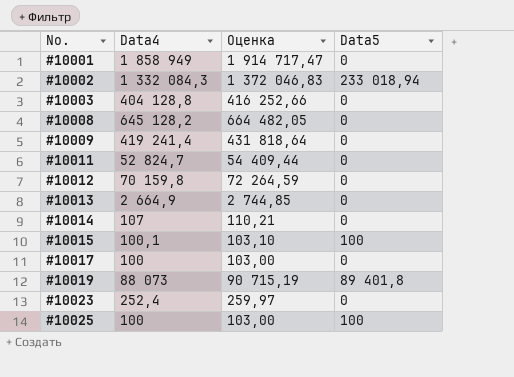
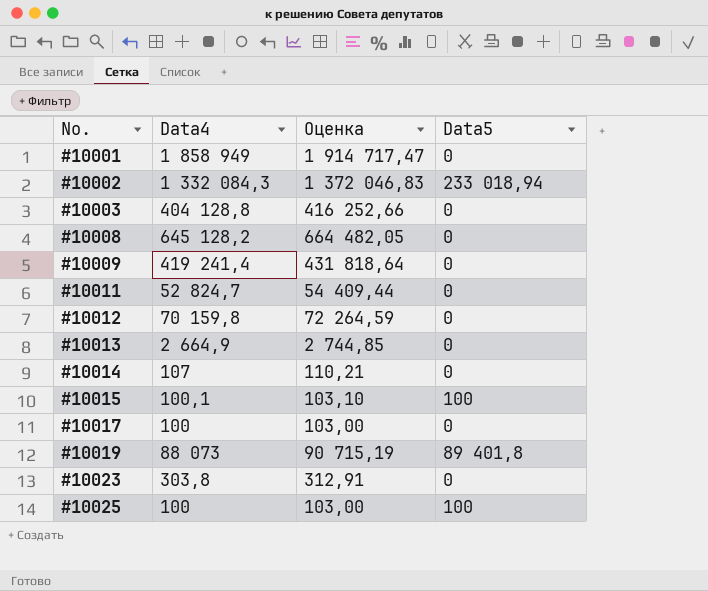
#10023 | Data4: 252,4 -> 303,8
#10023 | Оценка: 259,97 -> 312,91

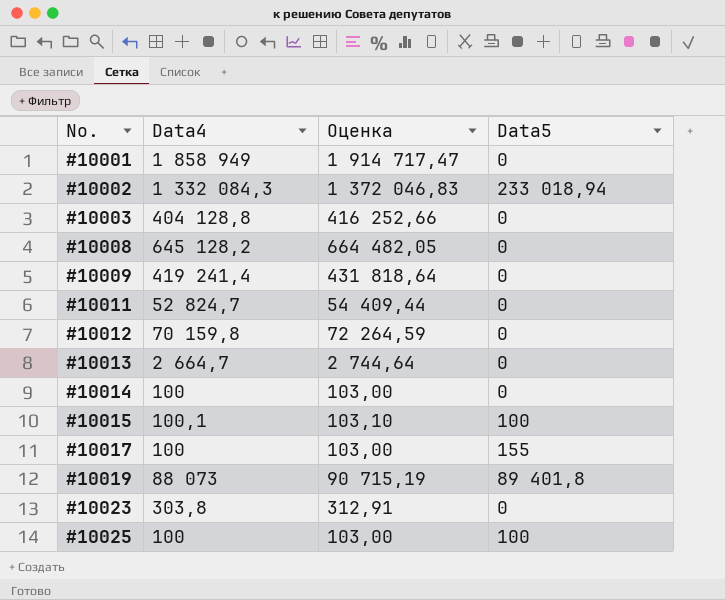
#10013 | Data4: 2 664,9 -> 2 664,7
#10013 | Оценка: 2 744,85 -> 2 744,64
#10014 | Data4: 107 -> 100
#10014 | Оценка: 110,21 -> 103,00
#10017 | Data5: 0 -> 155

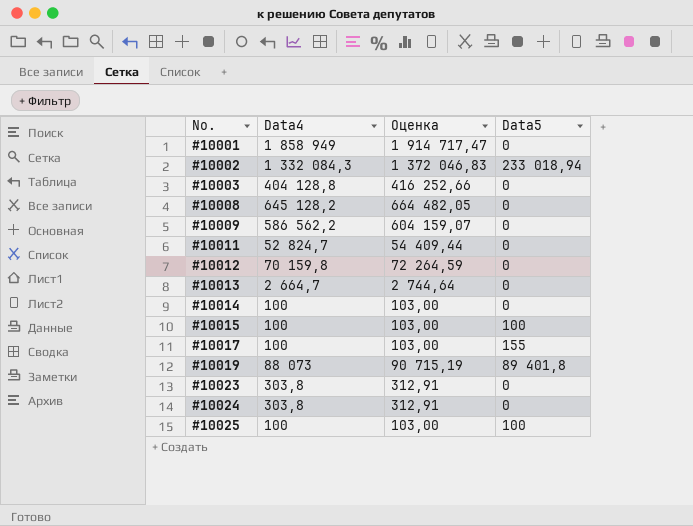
#10009 | Data4: 419 241,4 -> 586 562,2
#10009 | Оценка: 431 818,64 -> 604 159,07
#10015 | Data4: 100,1 -> 100
#10015 | Оценка: 103,10 -> 103,00
row #10024: none -> 303,8 | 312,91 | 0

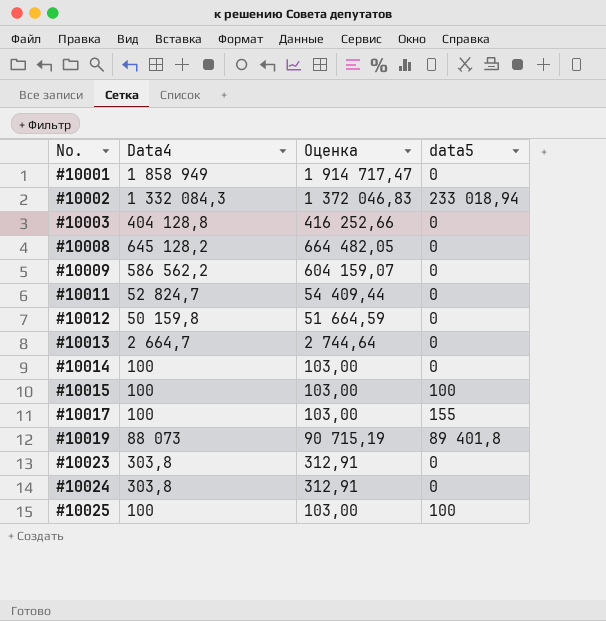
column name: Data5 -> data5
#10012 | Data4: 70 159,8 -> 50 159,8
#10012 | Оценка: 72 264,59 -> 51 664,59

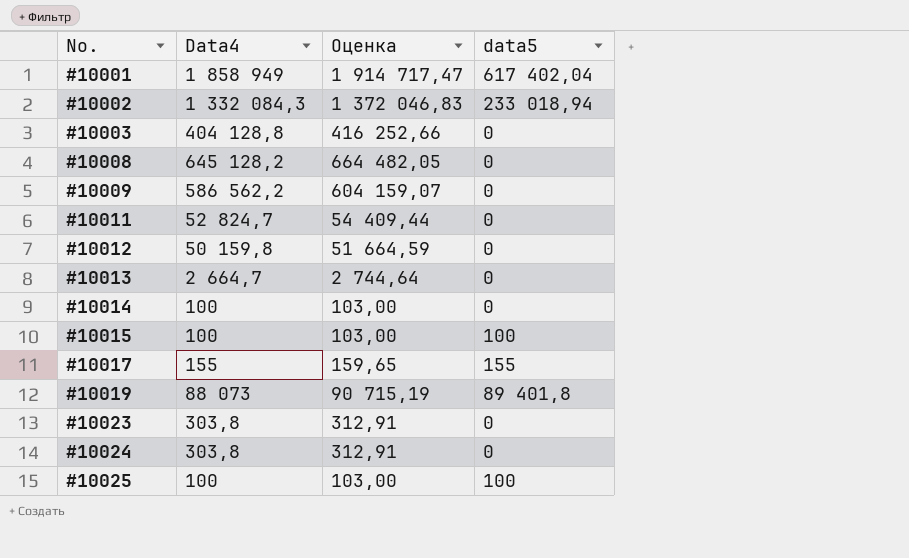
#10001 | data5: 0 -> 617 402,04
#10017 | Data4: 100 -> 155
#10017 | Оценка: 103,00 -> 159,65

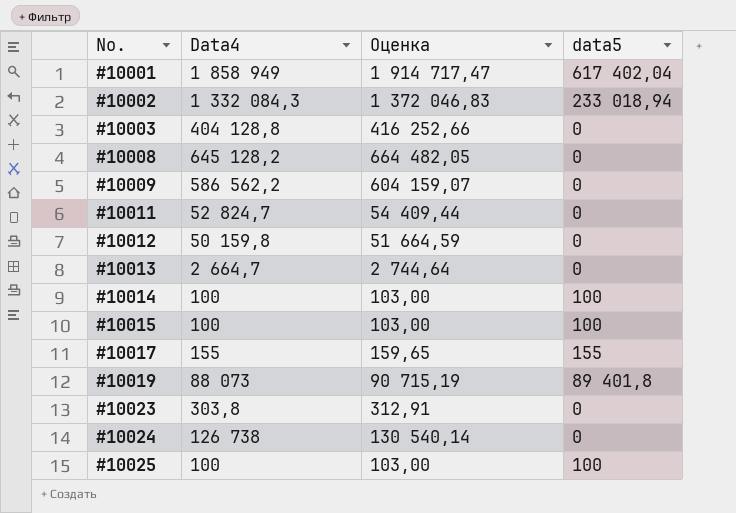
#10014 | data5: 0 -> 100
#10024 | Data4: 303,8 -> 126 738
#10024 | Оценка: 312,91 -> 130 540,14

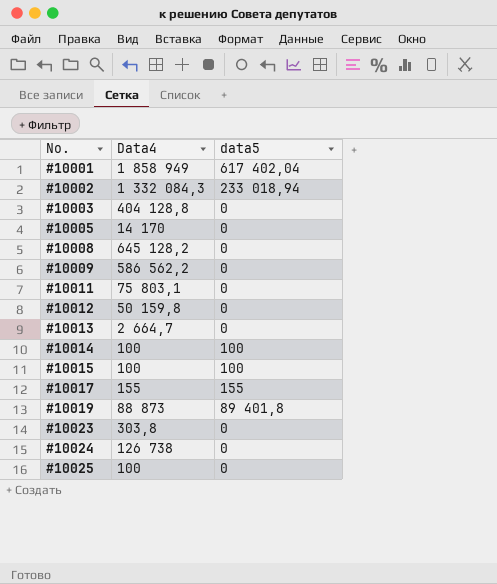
column Оценка | formula: [Data4] * 1,03 -> none
row #10005: none -> 14 170 | 0
#10011 | Data4: 52 824,7 -> 75 803,1
#10019 | Data4: 88 073 -> 88 873
#10025 | data5: 100 -> 0

